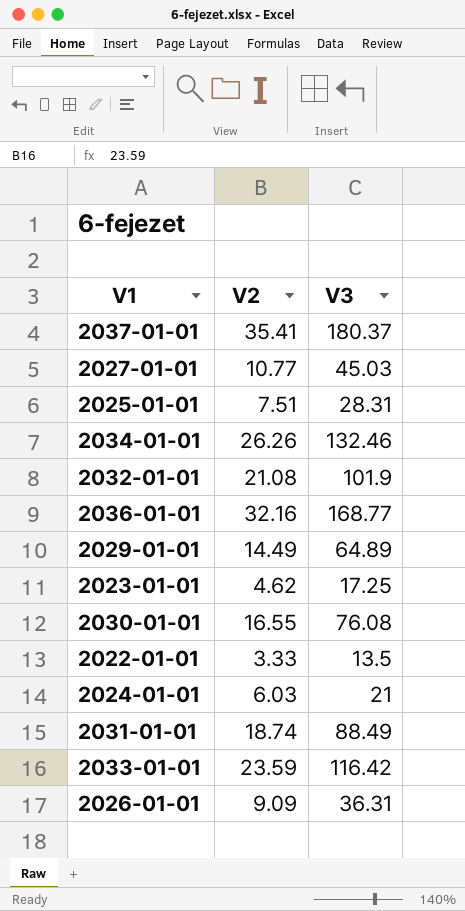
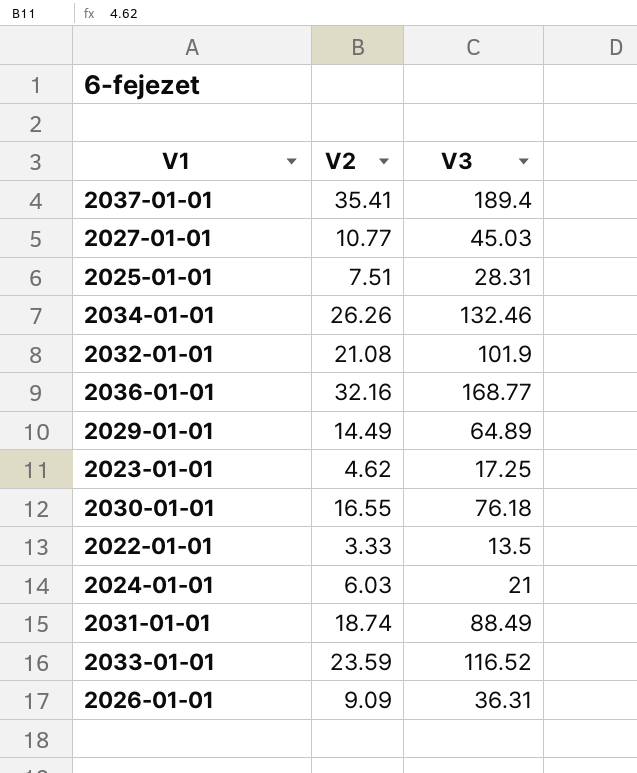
2037-01-01 | V3: 180.37 -> 189.4
2030-01-01 | V3: 76.08 -> 76.18
2033-01-01 | V3: 116.42 -> 116.52

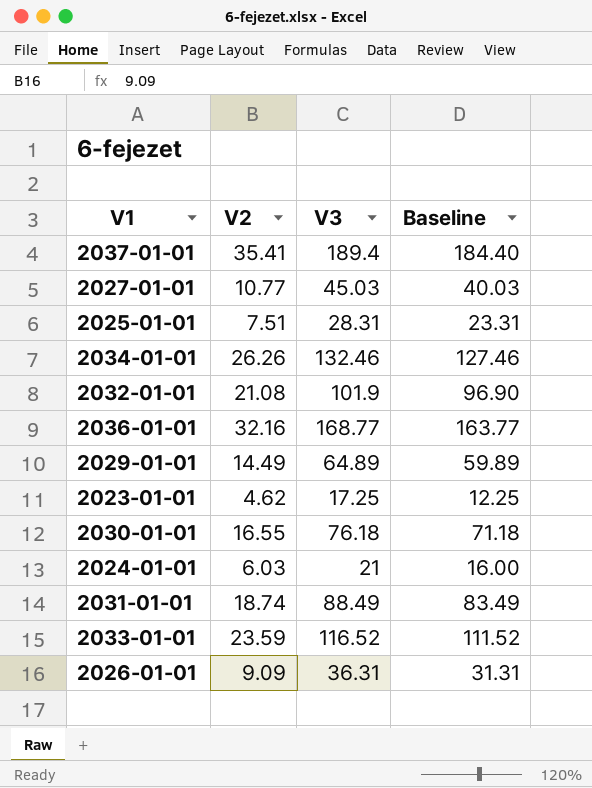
column Baseline | formula: none -> [V3] - 5
row 2022-01-01: 3.33 | 13.5 -> none

